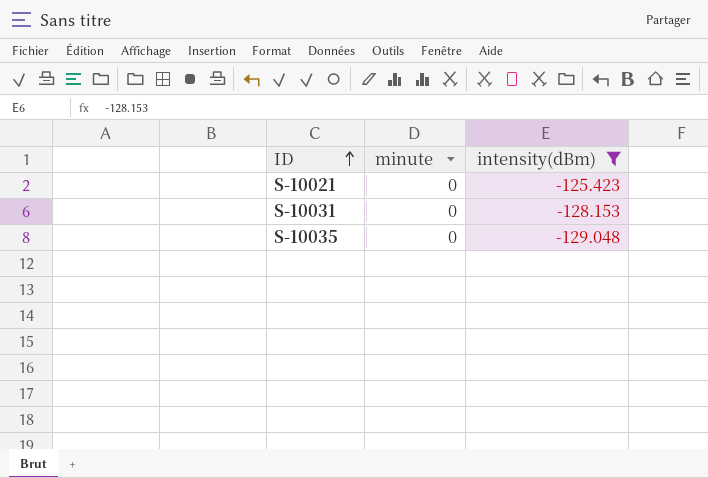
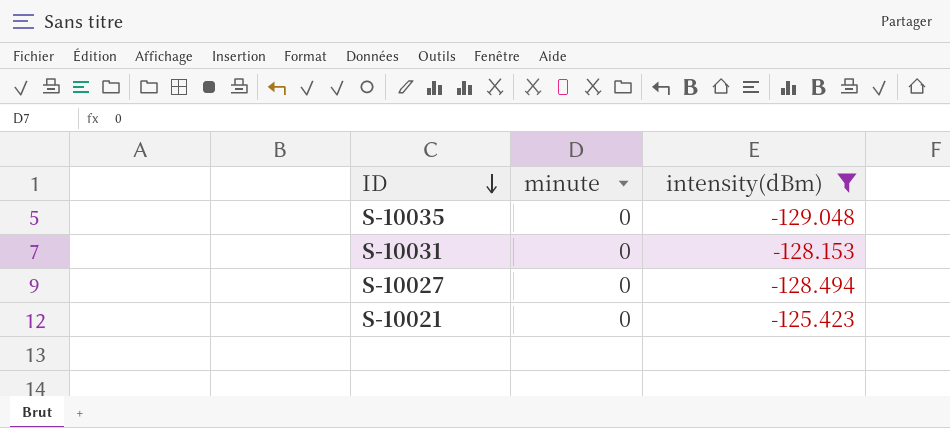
row order: ID ascending -> ID descending
row S-10027: none -> 0 | -128.494

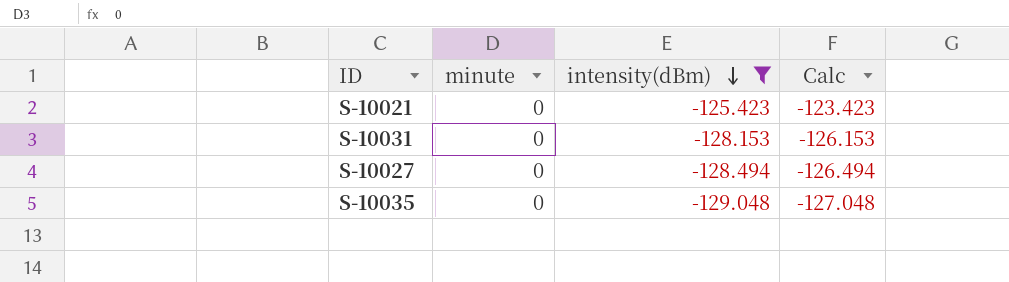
row order: ID descending -> intensity(dBm) descending
column Calc | formula: none -> [intensity(dBm)] + 2

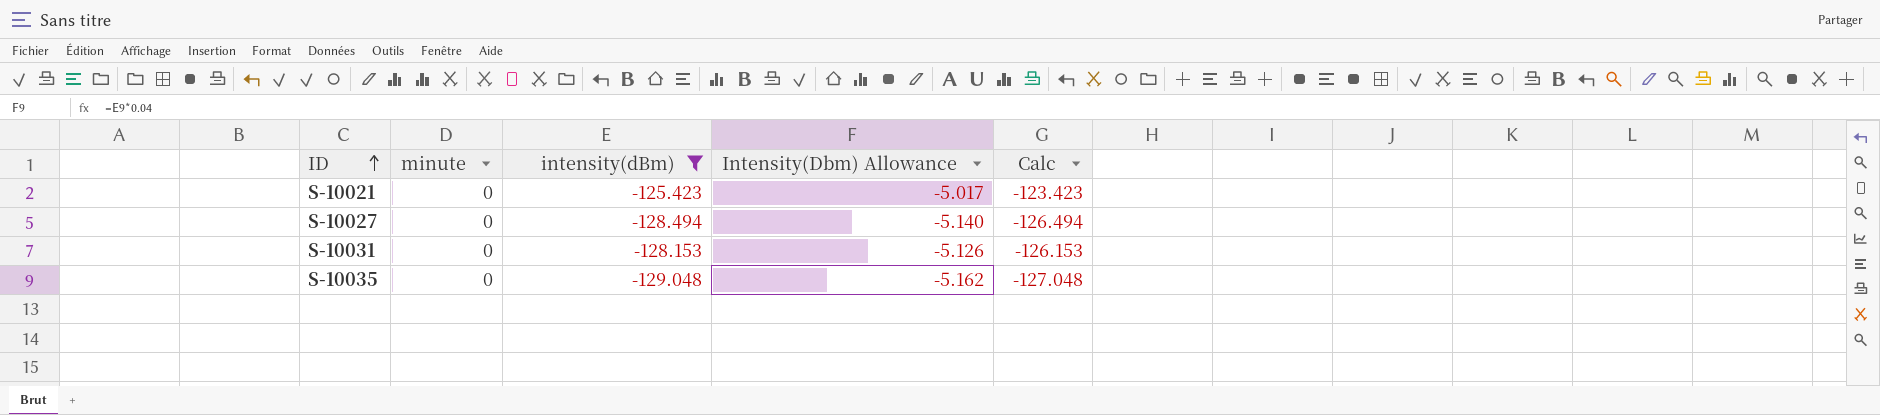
row order: intensity(dBm) descending -> ID ascending
column Intensity(Dbm) Allowance | formula: none -> [intensity(dBm)] * 0.04

